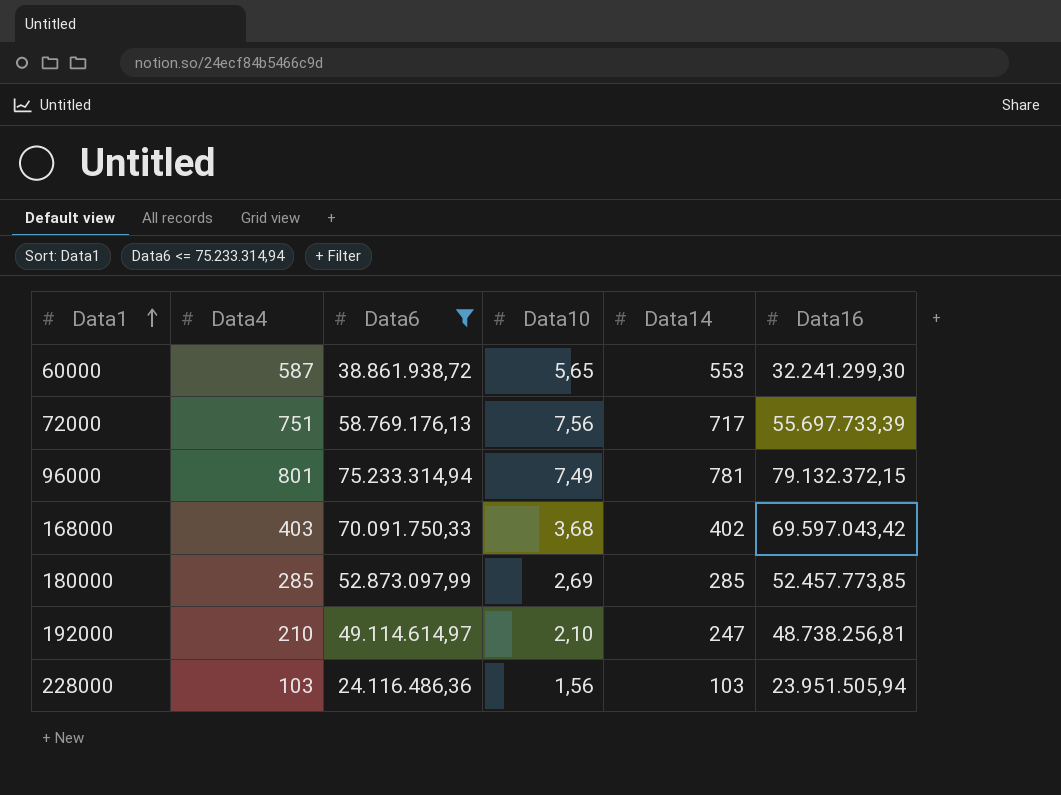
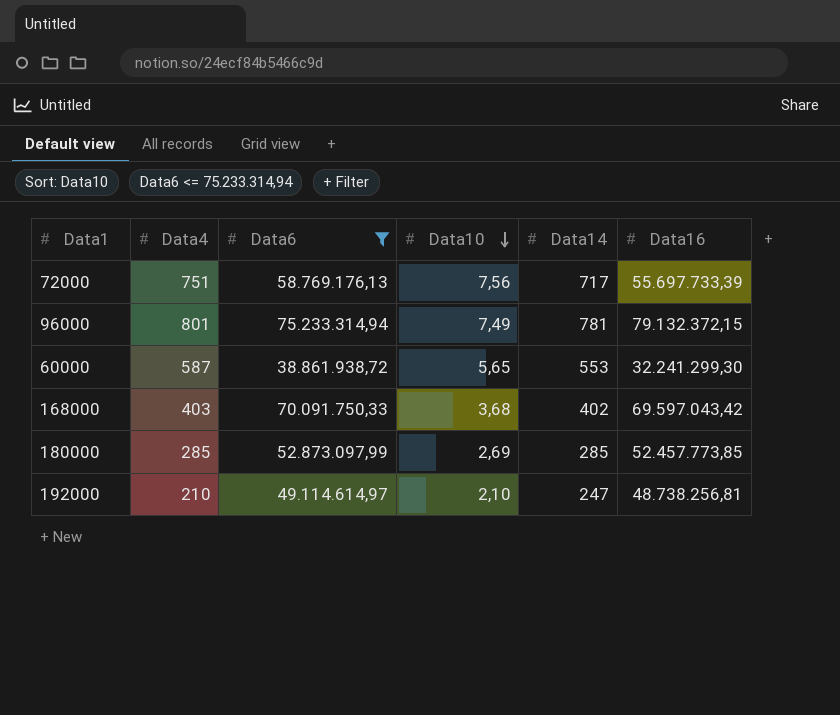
row order: Data1 ascending -> Data10 descending
row 228000: 103 | 24.116.486,36 | 1,56 | 103 | 23.951.505,94 -> none

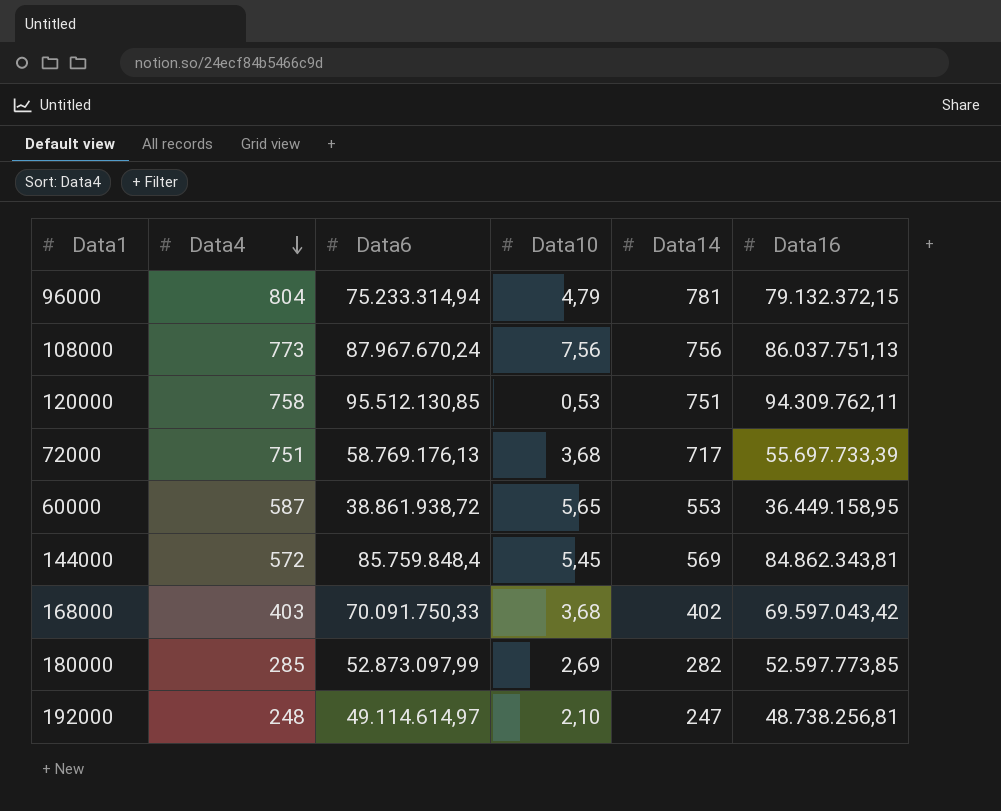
filter: Data6 <= 75.233.314,94 -> none
row order: Data10 descending -> Data4 descending
96000 | Data4: 801 -> 804
96000 | Data10: 7,49 -> 4,79
72000 | Data10: 7,56 -> 3,68
60000 | Data16: 32.241.299,30 -> 36.449.158,95
180000 | Data14: 285 -> 282
180000 | Data16: 52.457.773,85 -> 52.597.773,85
192000 | Data4: 210 -> 248

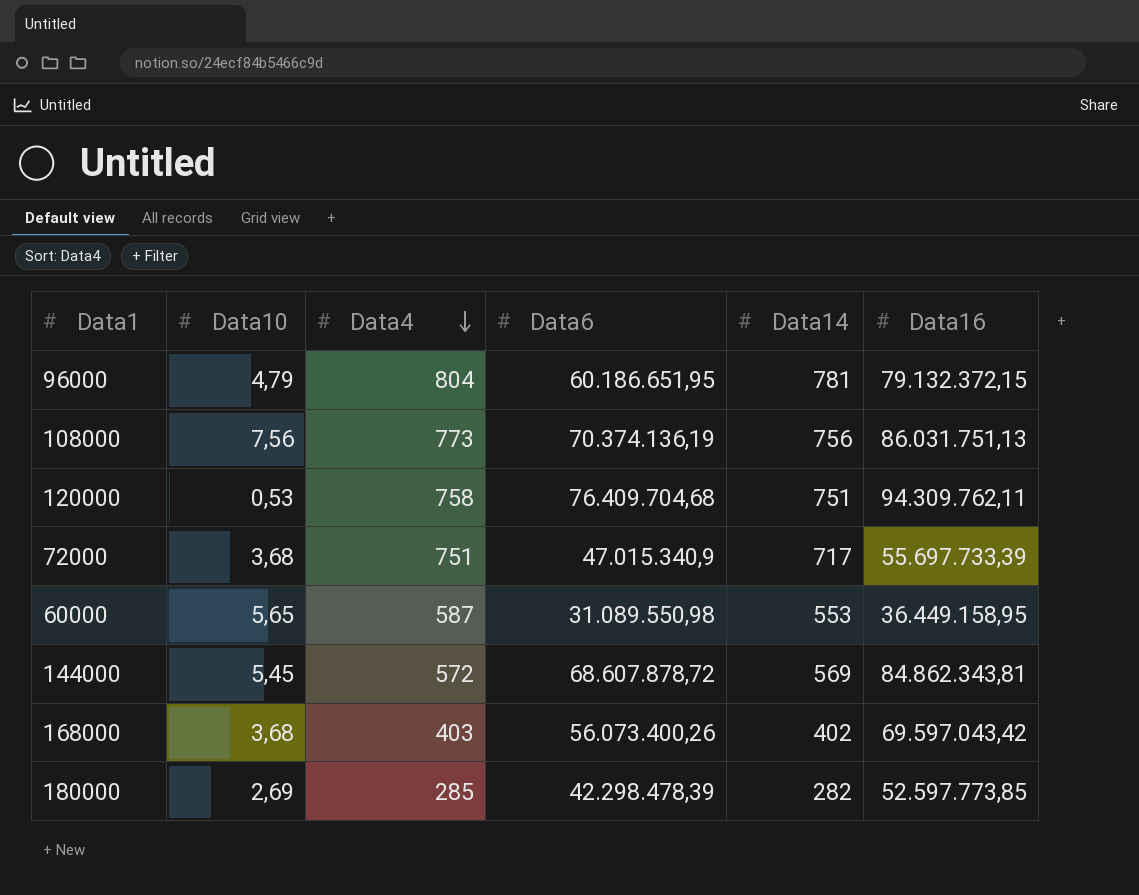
column Data10 | position: 4 -> 2
row 192000: 248 | 49.114.614,97 | 2,10 | 247 | 48.738.256,81 -> none
96000 | Data6: 75.233.314,94 -> 60.186.651,95
108000 | Data6: 87.967.670,24 -> 70.374.136,19
108000 | Data16: 86.037.751,13 -> 86.031.751,13
120000 | Data6: 95.512.130,85 -> 76.409.704,68
72000 | Data6: 58.769.176,13 -> 47.015.340,9
60000 | Data6: 38.861.938,72 -> 31.089.550,98
144000 | Data6: 85.759.848,4 -> 68.607.878,72
168000 | Data6: 70.091.750,33 -> 56.073.400,26
180000 | Data6: 52.873.097,99 -> 42.298.478,39

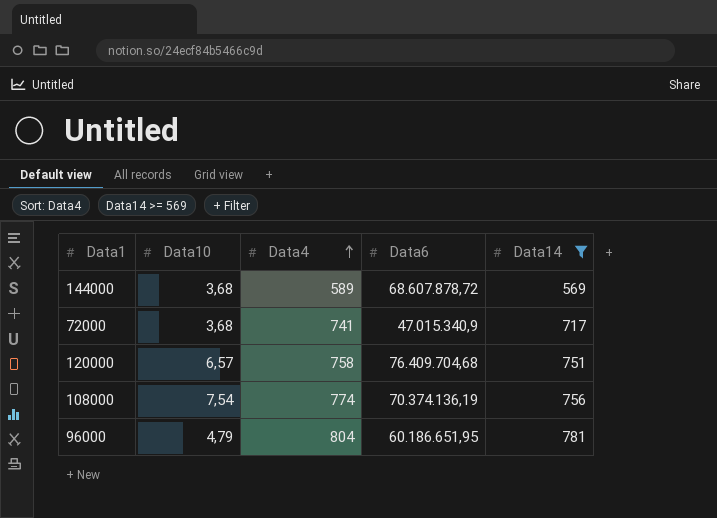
filter: none -> Data14 >= 569
row order: Data4 descending -> Data4 ascending
column Data16 | position: 6 -> none
144000 | Data10: 5,45 -> 3,68
144000 | Data4: 572 -> 589
72000 | Data4: 751 -> 741
120000 | Data10: 0,53 -> 6,57
108000 | Data10: 7,56 -> 7,54
108000 | Data4: 773 -> 774

